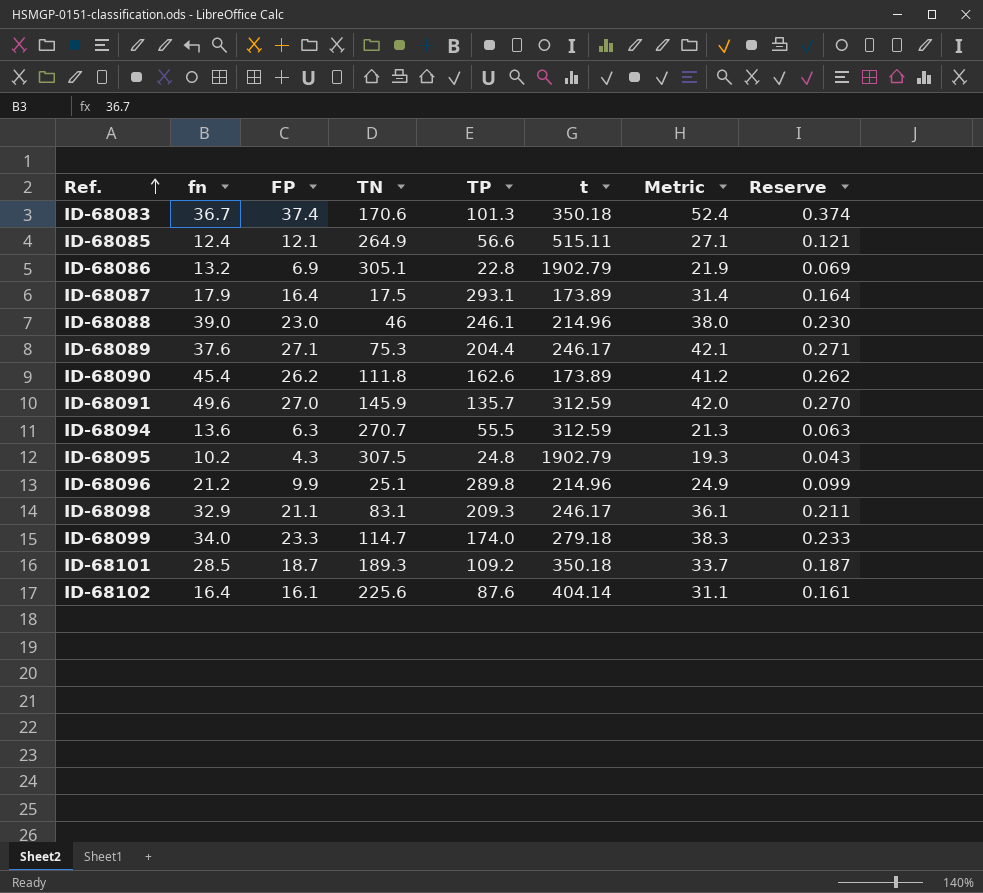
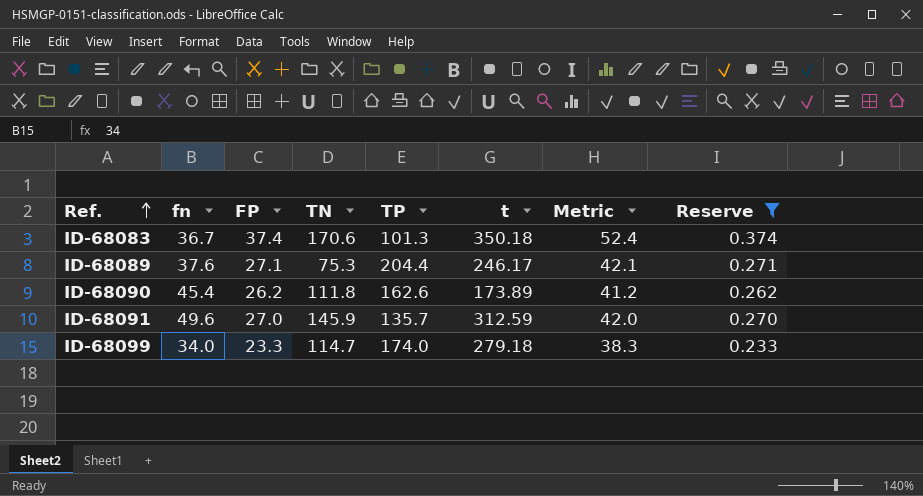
filter: none -> Reserve >= 0.233

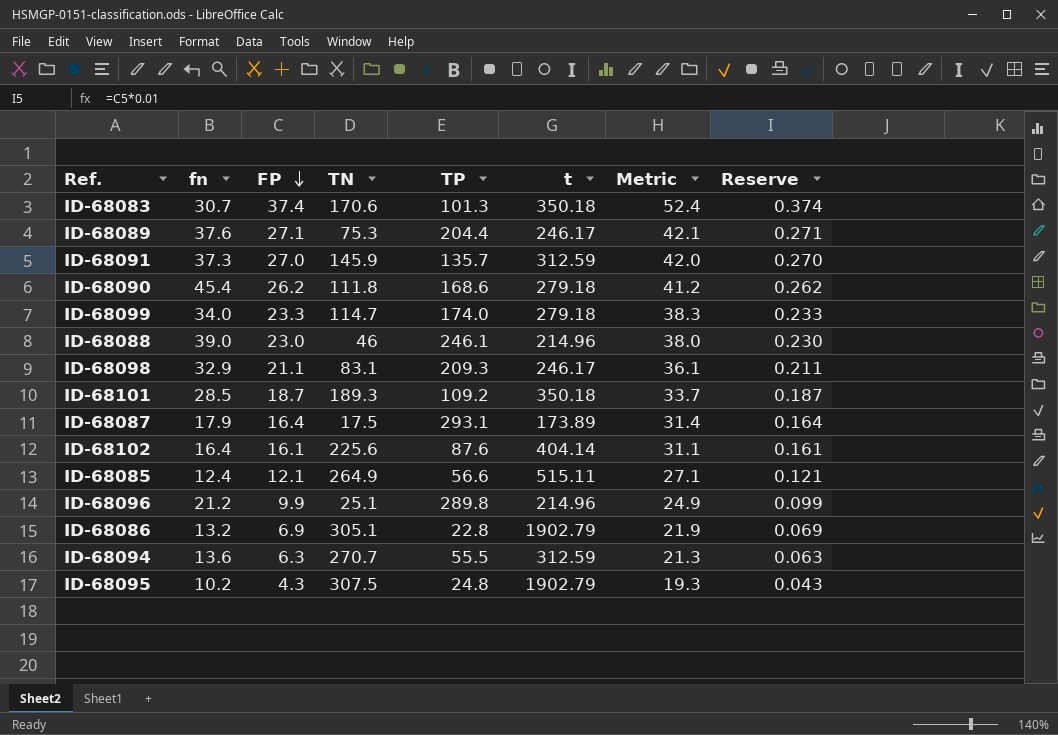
filter: Reserve >= 0.233 -> none
row order: Ref. ascending -> FP descending
ID-68083 | fn: 36.7 -> 30.7
ID-68091 | fn: 49.6 -> 37.3
ID-68090 | TP: 162.6 -> 168.6
ID-68090 | t: 173.89 -> 279.18

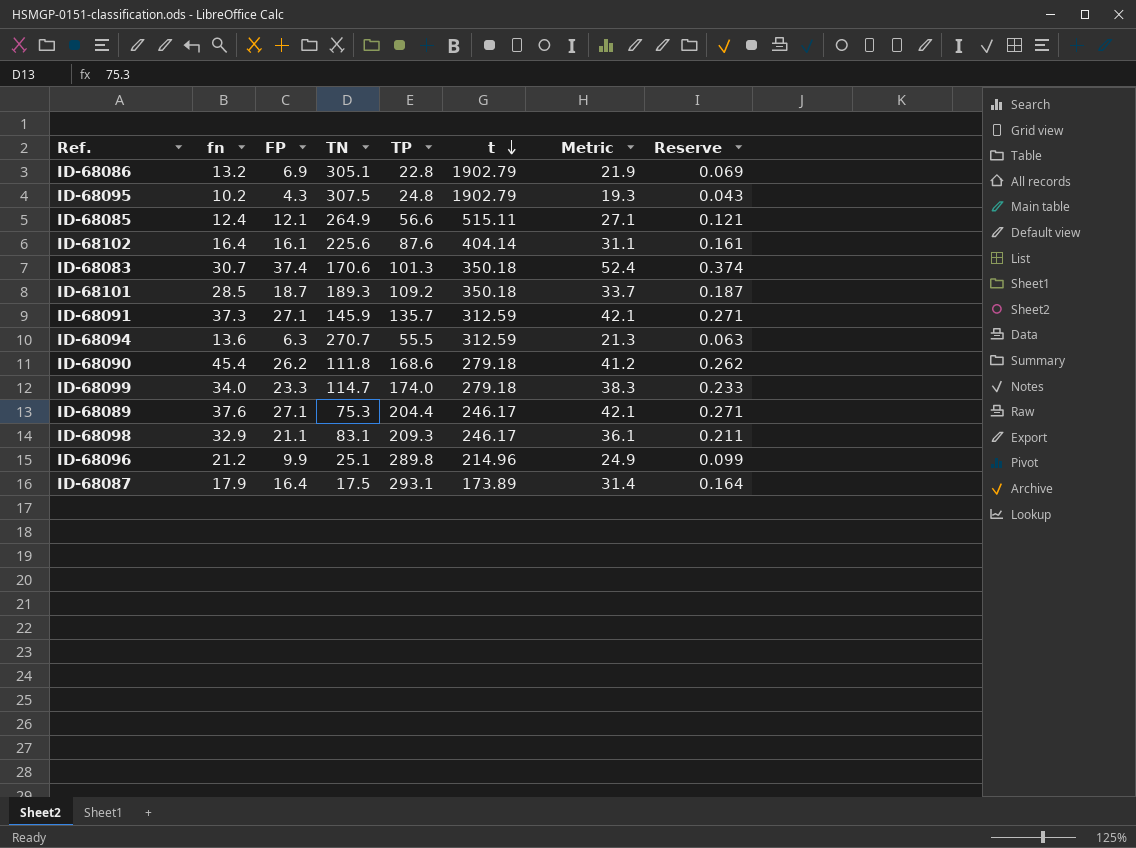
row order: FP descending -> t descending
row ID-68088: 39.0 | 23.0 | 46 | 246.1 | 214.96 | 38.0 | 0.230 -> none
ID-68091 | FP: 27.0 -> 27.1
ID-68091 | Metric: 42.0 -> 42.1
ID-68091 | Reserve: 0.270 -> 0.271

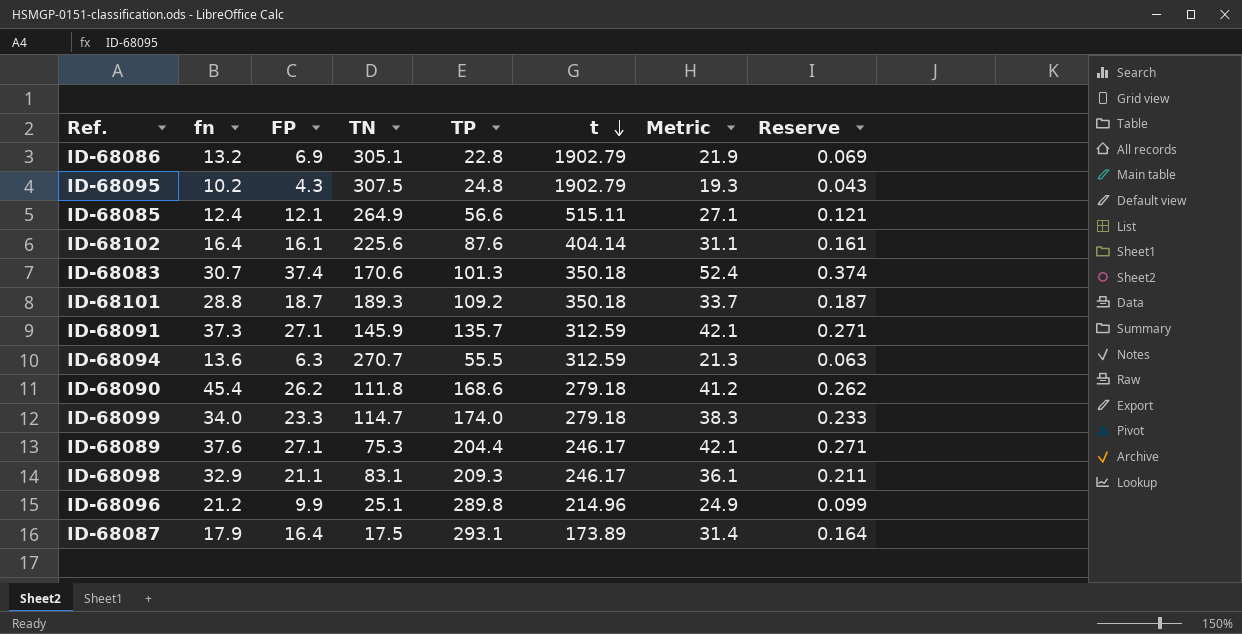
ID-68101 | fn: 28.5 -> 28.8

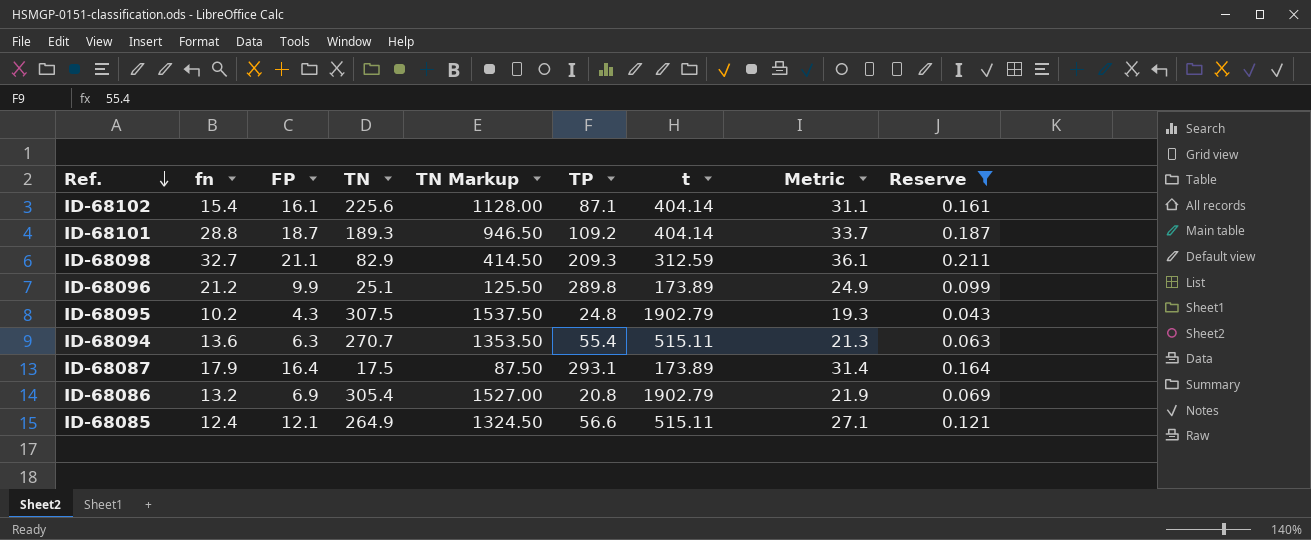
filter: none -> Reserve <= 0.211
row order: t descending -> Ref. descending
column TN Markup | formula: none -> [TN] * 5
ID-68102 | fn: 16.4 -> 15.4
ID-68102 | TP: 87.6 -> 87.1
ID-68101 | t: 350.18 -> 404.14
ID-68098 | fn: 32.9 -> 32.7
ID-68098 | TN: 83.1 -> 82.9
ID-68098 | t: 246.17 -> 312.59
ID-68096 | t: 214.96 -> 173.89
ID-68094 | TP: 55.5 -> 55.4
ID-68094 | t: 312.59 -> 515.11
ID-68086 | TN: 305.1 -> 305.4
ID-68086 | TP: 22.8 -> 20.8

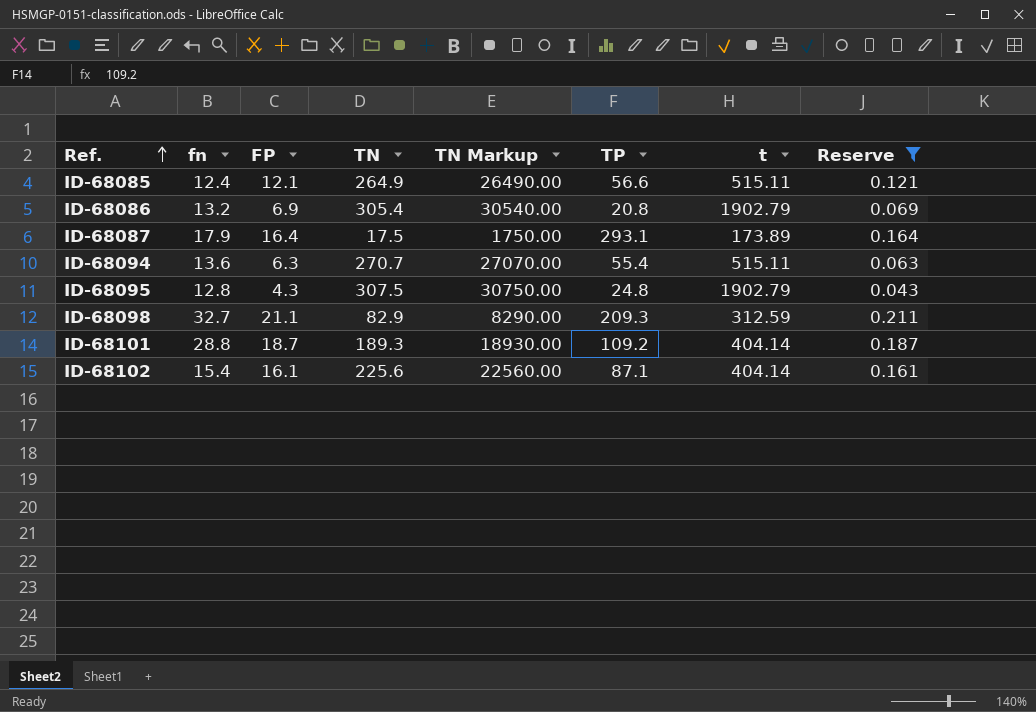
row order: Ref. descending -> Ref. ascending
column Metric | formula: [FP] + 15 -> none
column TN Markup | formula: [TN] * 5 -> [TN] * 100
row ID-68096: 21.2 | 9.9 | 25.1 | 125.50 | 289.8 | 173.89 | 24.9 | 0.099 -> none
ID-68095 | fn: 10.2 -> 12.8

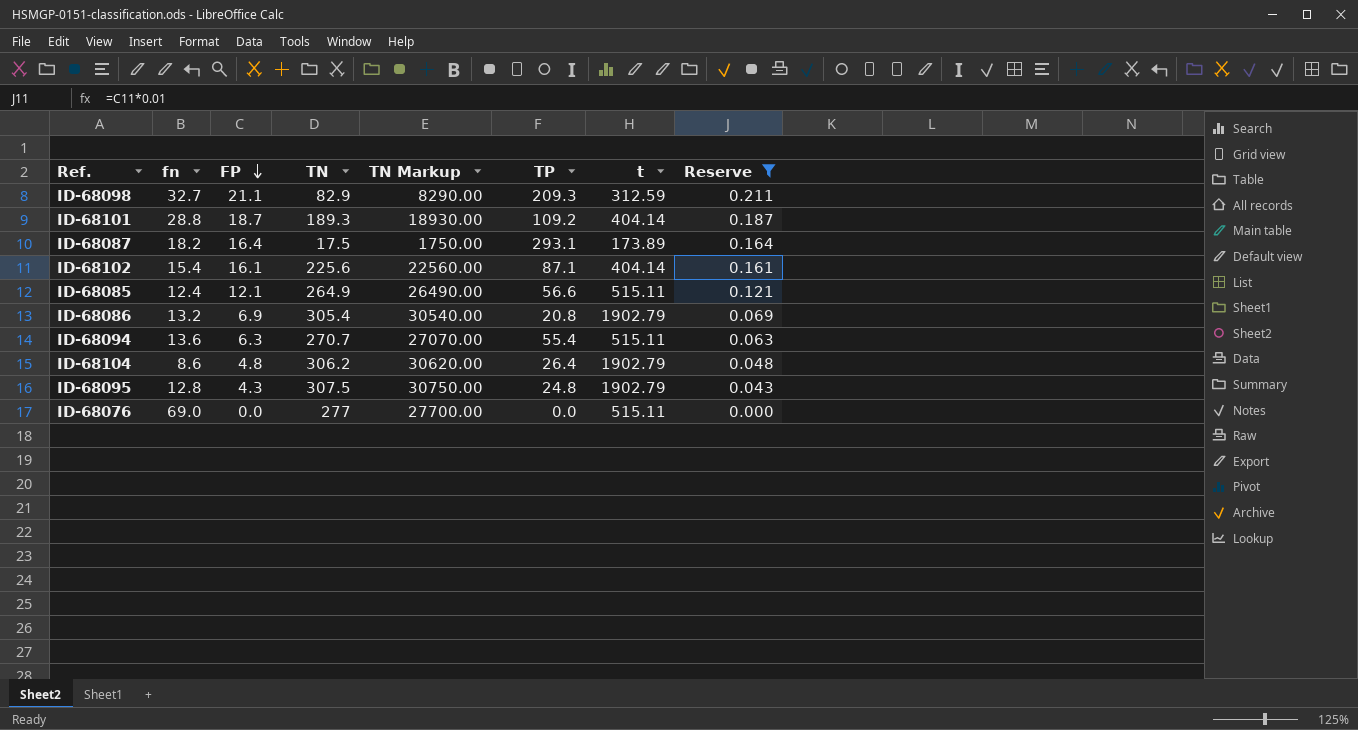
row order: Ref. ascending -> FP descending
ID-68087 | fn: 17.9 -> 18.2
row ID-68104: none -> 8.6 | 4.8 | 306.2 | 30620.00 | 26.4 | 1902.79 | 0.048
row ID-68076: none -> 69.0 | 0.0 | 277 | 27700.00 | 0.0 | 515.11 | 0.000

